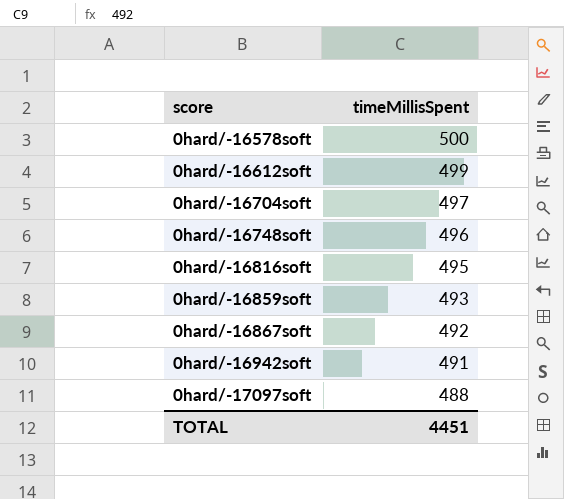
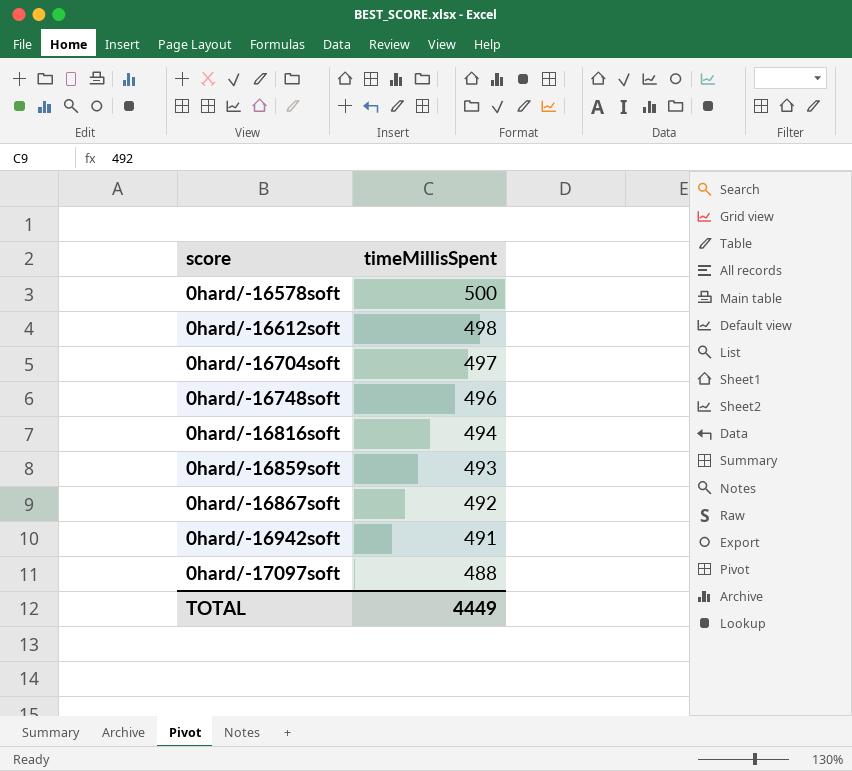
0hard/-16612soft | timeMillisSpent: 499 -> 498
0hard/-16816soft | timeMillisSpent: 495 -> 494
TOTAL | timeMillisSpent: 4451 -> 4449

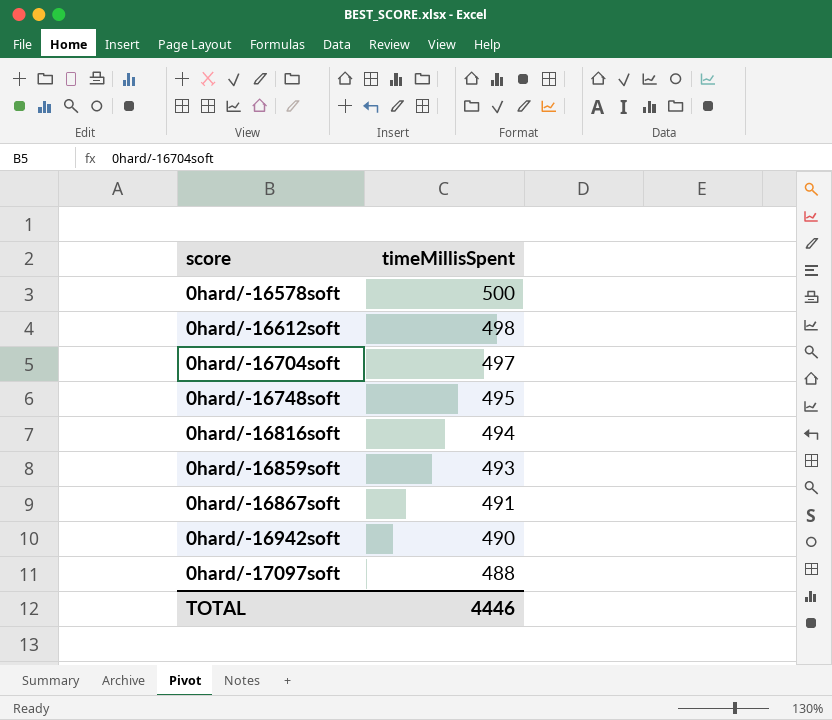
0hard/-16748soft | timeMillisSpent: 496 -> 495
0hard/-16867soft | timeMillisSpent: 492 -> 491
0hard/-16942soft | timeMillisSpent: 491 -> 490
TOTAL | timeMillisSpent: 4449 -> 4446

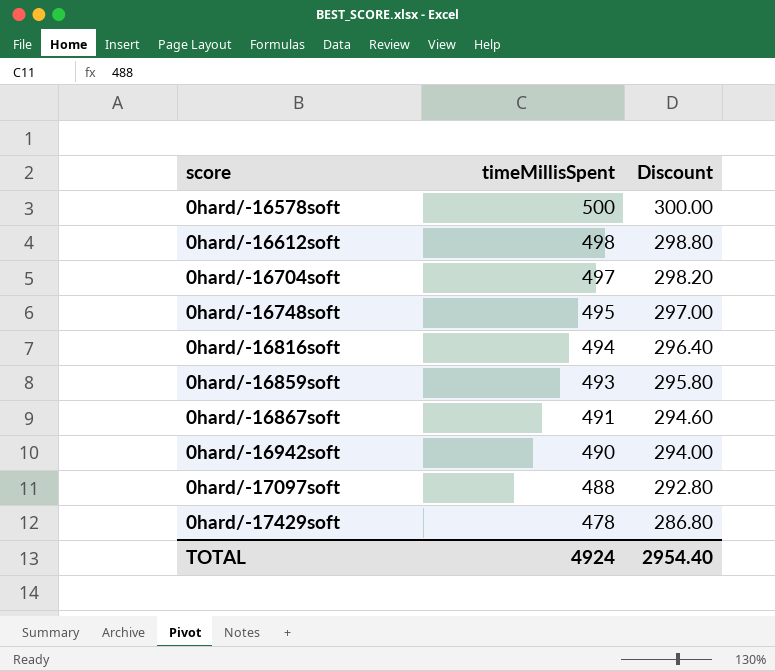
column Discount | formula: none -> [timeMillisSpent] * 0.6
row 0hard/-17429soft: none -> 478 | 286.80
TOTAL | timeMillisSpent: 4446 -> 4924

